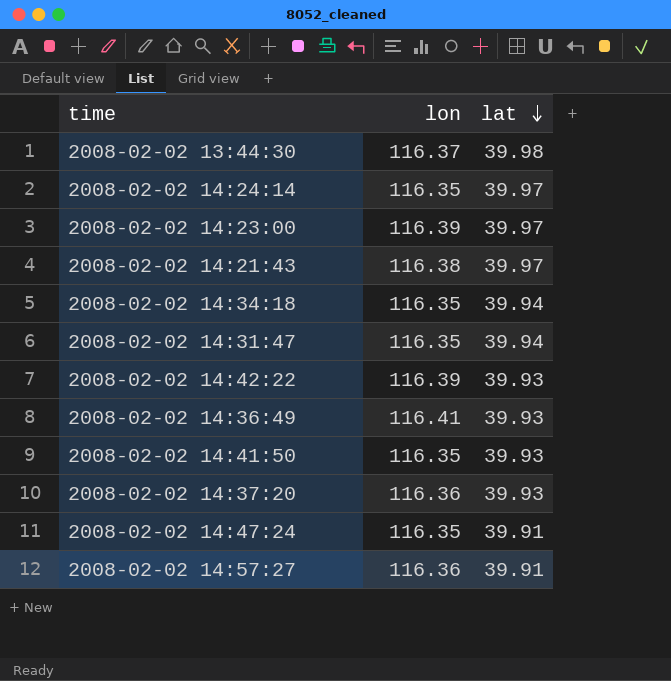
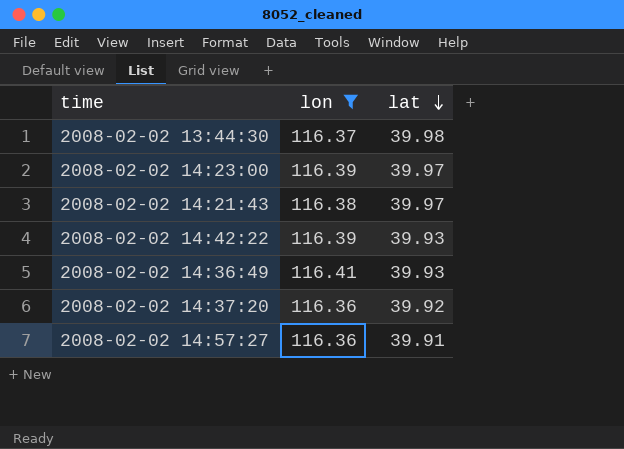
filter: none -> lon != 116.35
2008-02-02 14:37:20 | lat: 39.93 -> 39.92

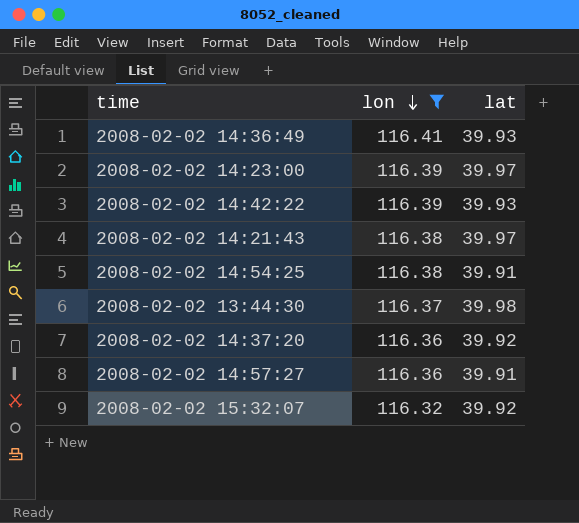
row order: lat descending -> lon descending
row 2008-02-02 14:54:25: none -> 116.38 | 39.91
row 2008-02-02 15:32:07: none -> 116.32 | 39.92

